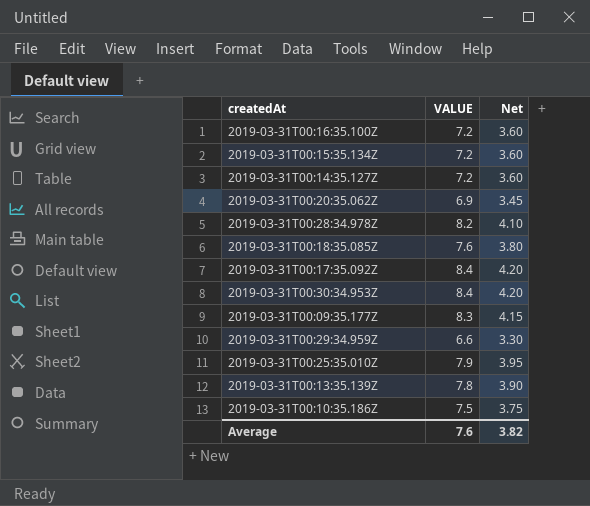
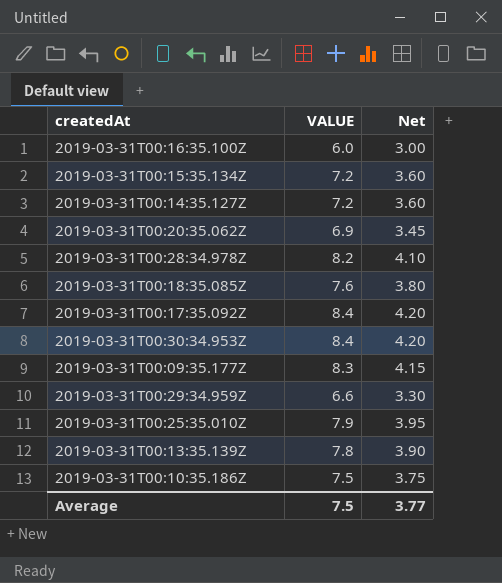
2019-03-31T00:16:35.100Z | VALUE: 7.2 -> 6.0
2019-03-31T00:16:35.100Z | Net: 3.60 -> 3.00
Average | VALUE: 7.6 -> 7.5
Average | Net: 3.82 -> 3.77

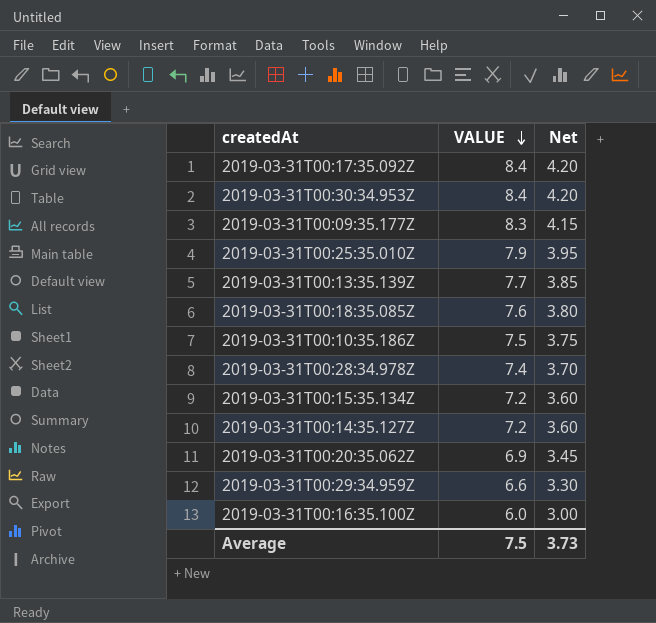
row order: none -> VALUE descending
2019-03-31T00:13:35.139Z | VALUE: 7.8 -> 7.7
2019-03-31T00:13:35.139Z | Net: 3.90 -> 3.85
2019-03-31T00:28:34.978Z | VALUE: 8.2 -> 7.4
2019-03-31T00:28:34.978Z | Net: 4.10 -> 3.70
Average | Net: 3.77 -> 3.73

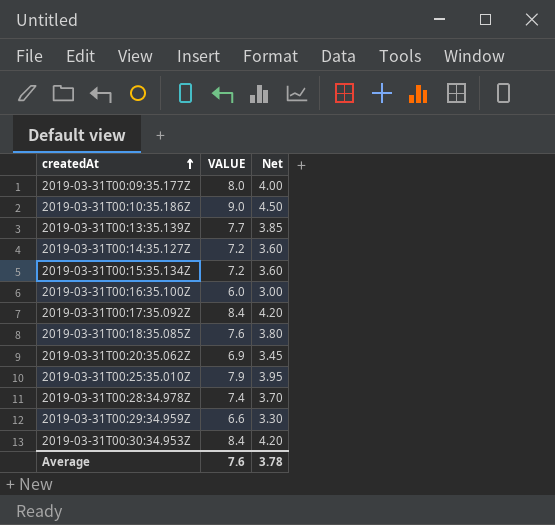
row order: VALUE descending -> createdAt ascending
2019-03-31T00:09:35.177Z | VALUE: 8.3 -> 8.0
2019-03-31T00:09:35.177Z | Net: 4.15 -> 4.00
2019-03-31T00:10:35.186Z | VALUE: 7.5 -> 9.0
2019-03-31T00:10:35.186Z | Net: 3.75 -> 4.50
Average | VALUE: 7.5 -> 7.6
Average | Net: 3.73 -> 3.78

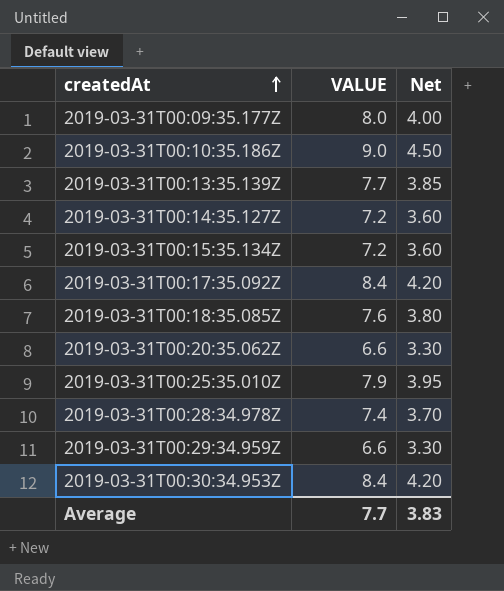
row 2019-03-31T00:16:35.100Z: 6.0 | 3.00 -> none
2019-03-31T00:20:35.062Z | VALUE: 6.9 -> 6.6
2019-03-31T00:20:35.062Z | Net: 3.45 -> 3.30
Average | VALUE: 7.6 -> 7.7
Average | Net: 3.78 -> 3.83

